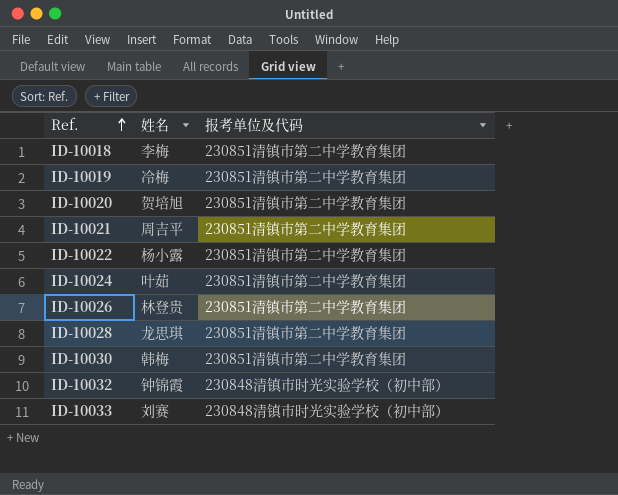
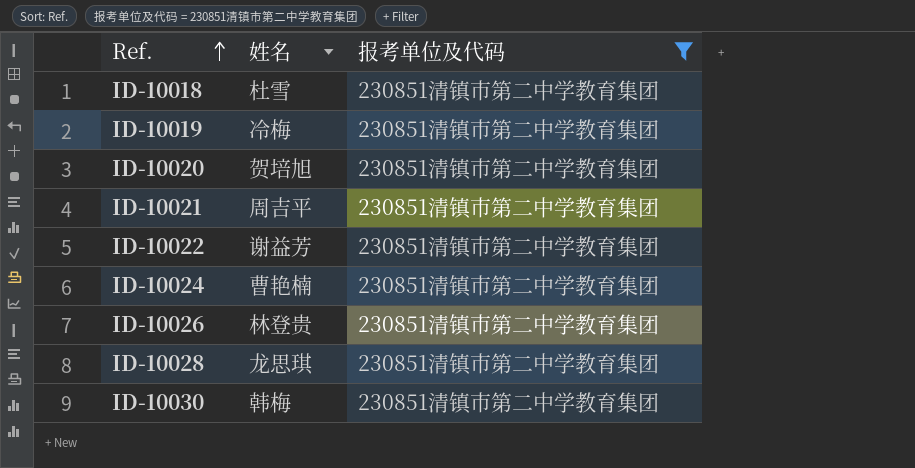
filter: none -> 报考单位及代码 = 230851清镇市第二中学教育集团
ID-10018 | 姓名: 李梅 -> 杜雪
ID-10022 | 姓名: 杨小露 -> 谢益芳
ID-10024 | 姓名: 叶茹 -> 曹艳楠

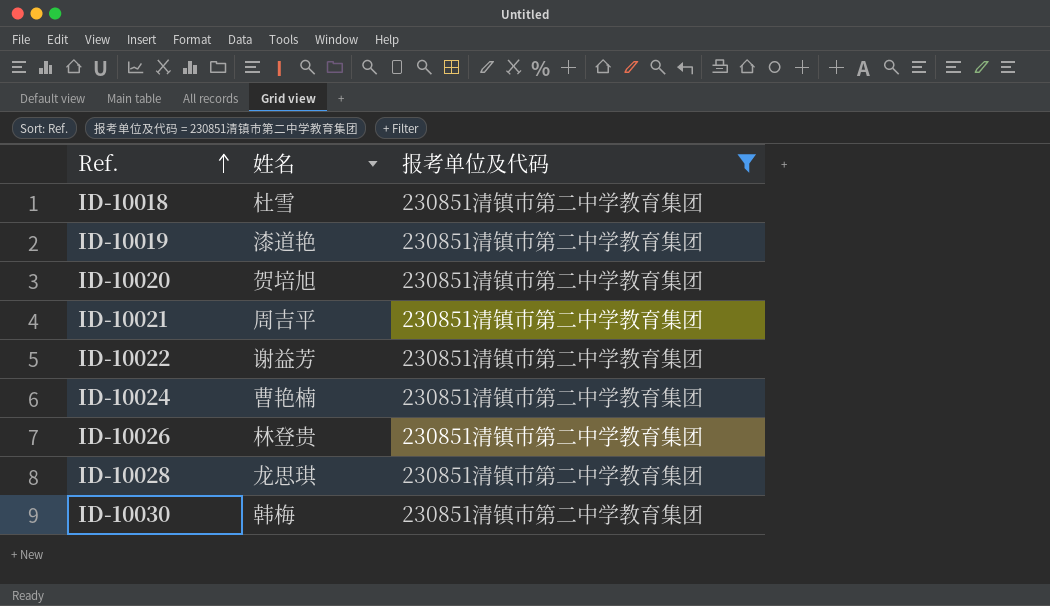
ID-10019 | 姓名: 冷梅 -> 漆道艳

